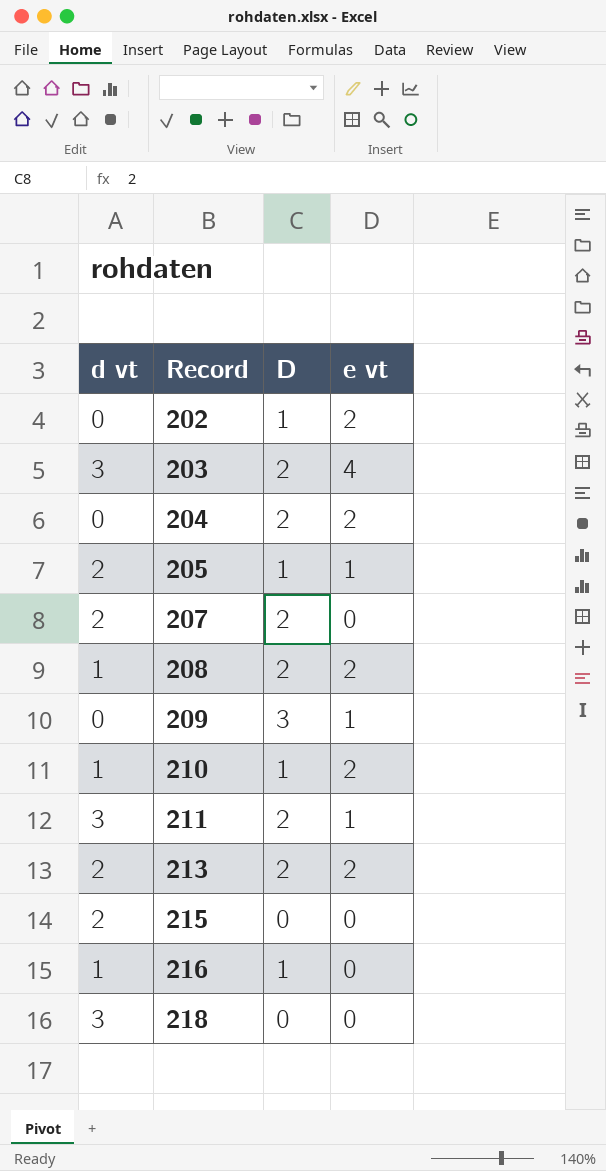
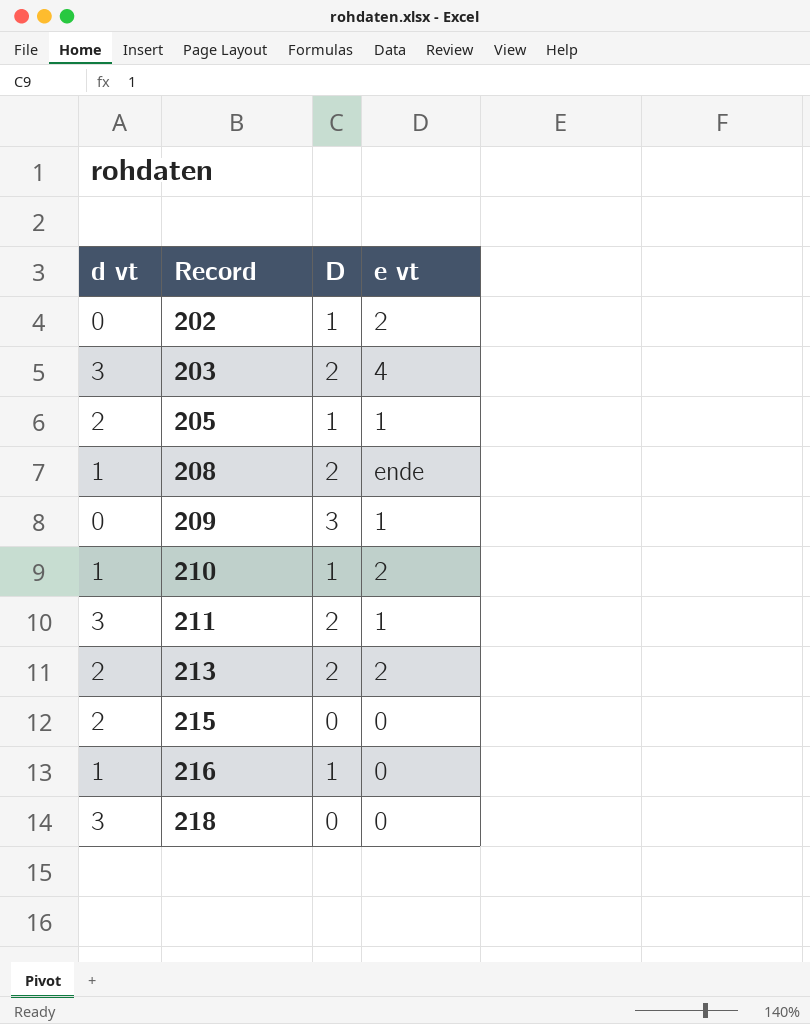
row 204: 0 | 2 | 2 -> none
row 207: 2 | 2 | 0 -> none
208 | e vt: 2 -> ende

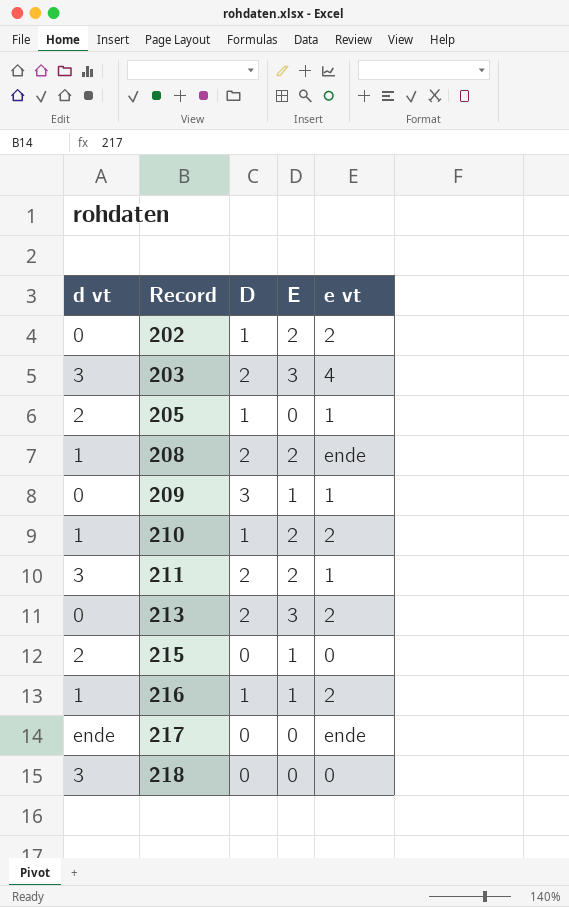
column E | position: none -> 4
213 | d vt: 2 -> 0
216 | e vt: 0 -> 2
row 217: none -> ende | 0 | 0 | ende

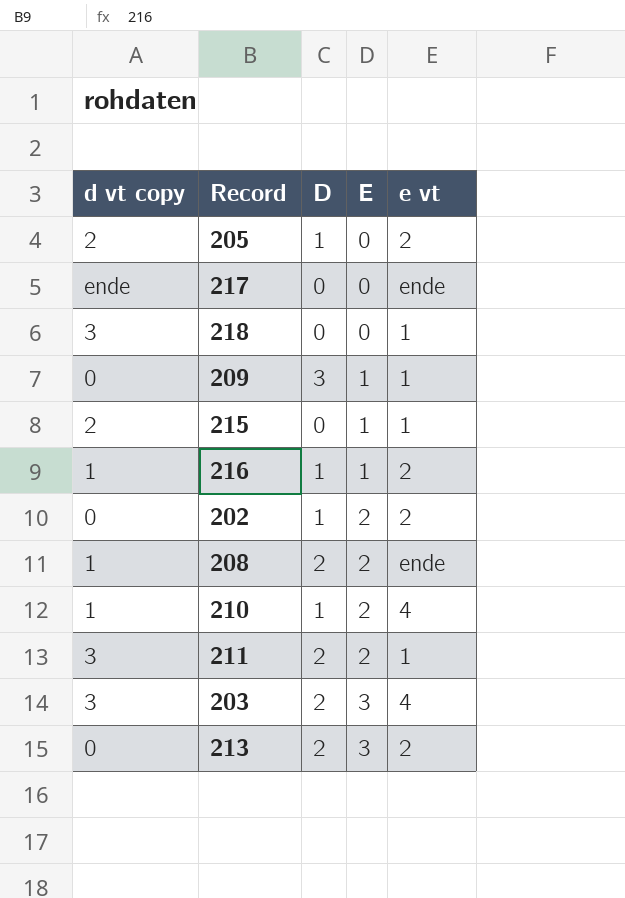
row order: Record ascending -> E ascending
column name: d vt -> d vt copy
205 | e vt: 1 -> 2
218 | e vt: 0 -> 1
215 | e vt: 0 -> 1
210 | e vt: 2 -> 4

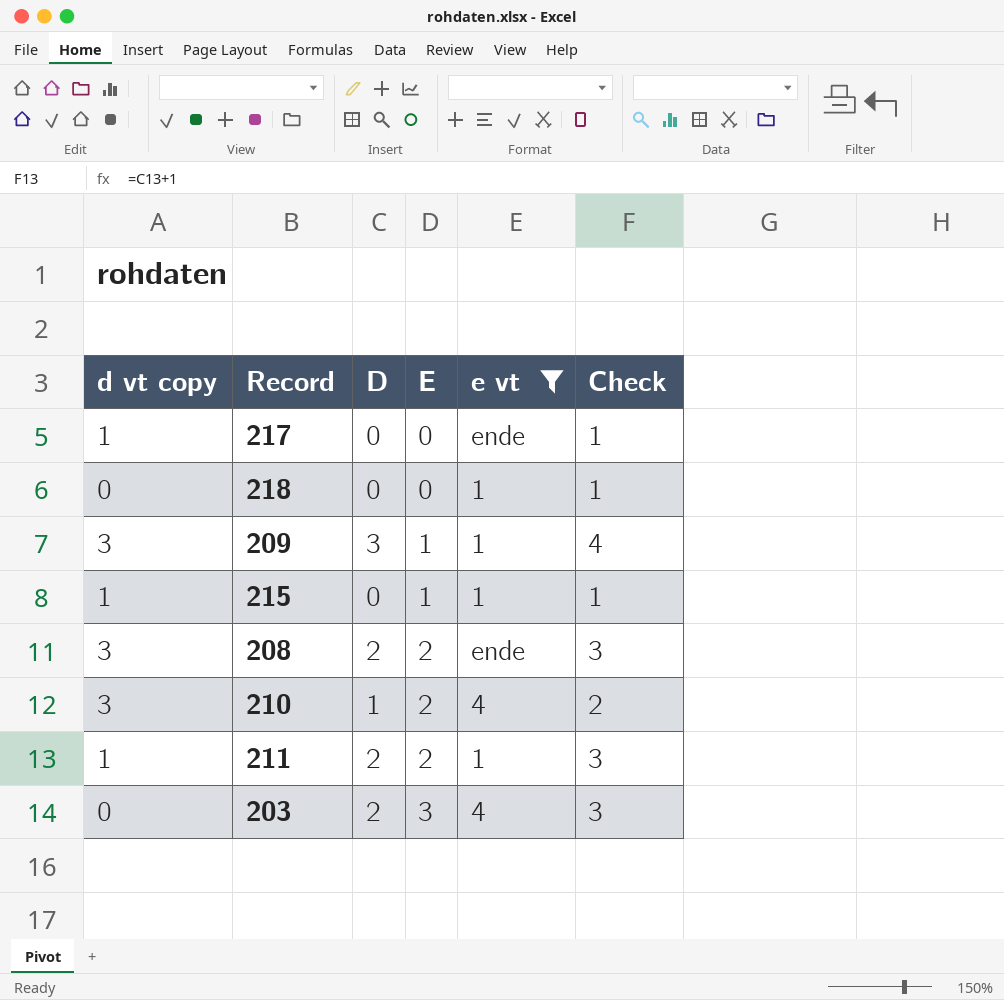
filter: none -> e vt != 2
column Check | formula: none -> [D] + 1
217 | d vt copy: ende -> 1
218 | d vt copy: 3 -> 0
209 | d vt copy: 0 -> 3
215 | d vt copy: 2 -> 1
208 | d vt copy: 1 -> 3
210 | d vt copy: 1 -> 3
211 | d vt copy: 3 -> 1
203 | d vt copy: 3 -> 0

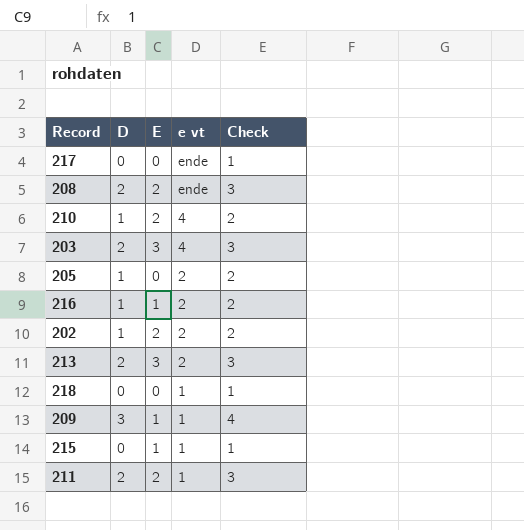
filter: e vt != 2 -> none
row order: E ascending -> e vt descending
column d vt copy | position: 1 -> none

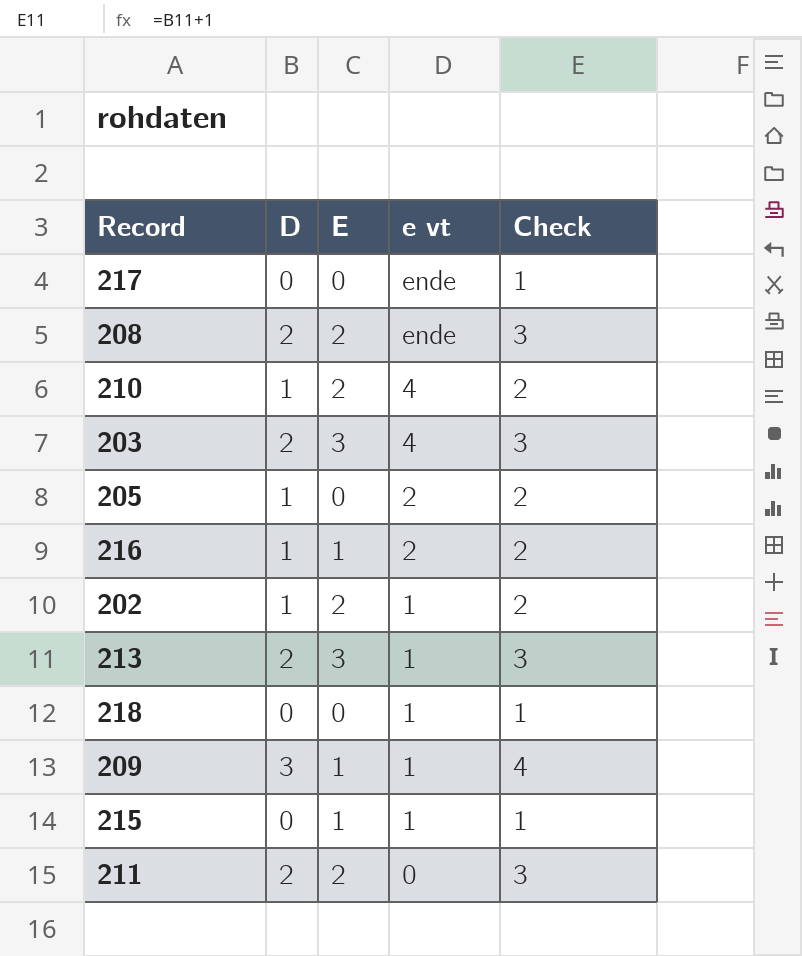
202 | e vt: 2 -> 1
213 | e vt: 2 -> 1
211 | e vt: 1 -> 0

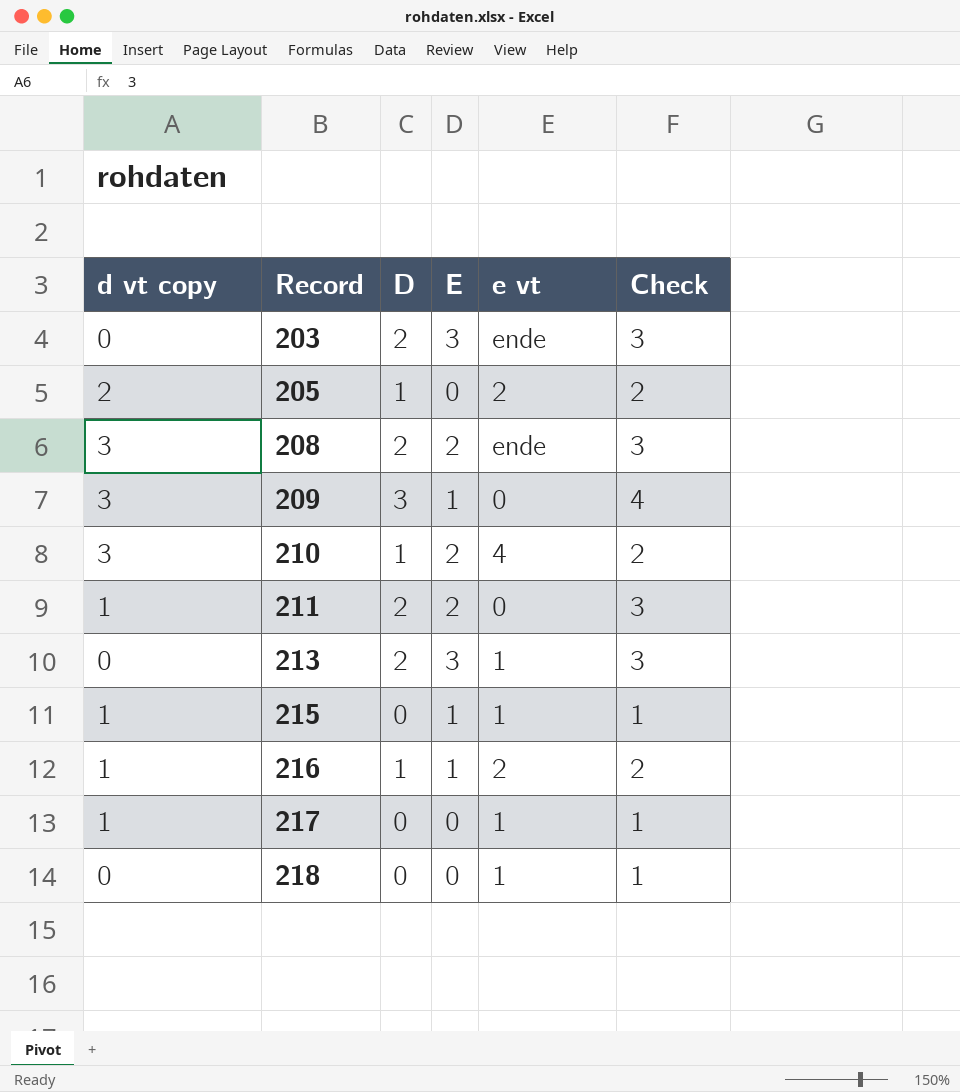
row order: e vt descending -> Record ascending
column d vt copy | position: none -> 1
row 202: 1 | 2 | 1 | 2 -> none
203 | e vt: 4 -> ende
209 | e vt: 1 -> 0
217 | e vt: ende -> 1

